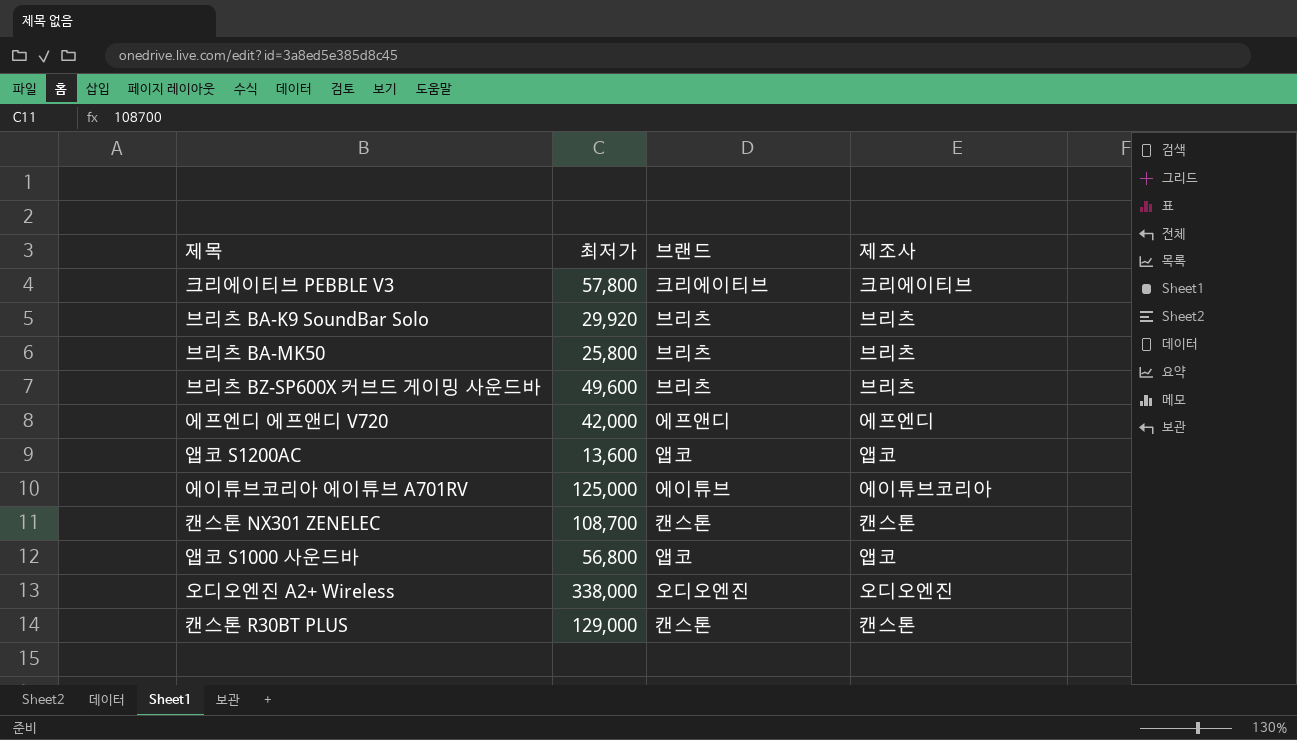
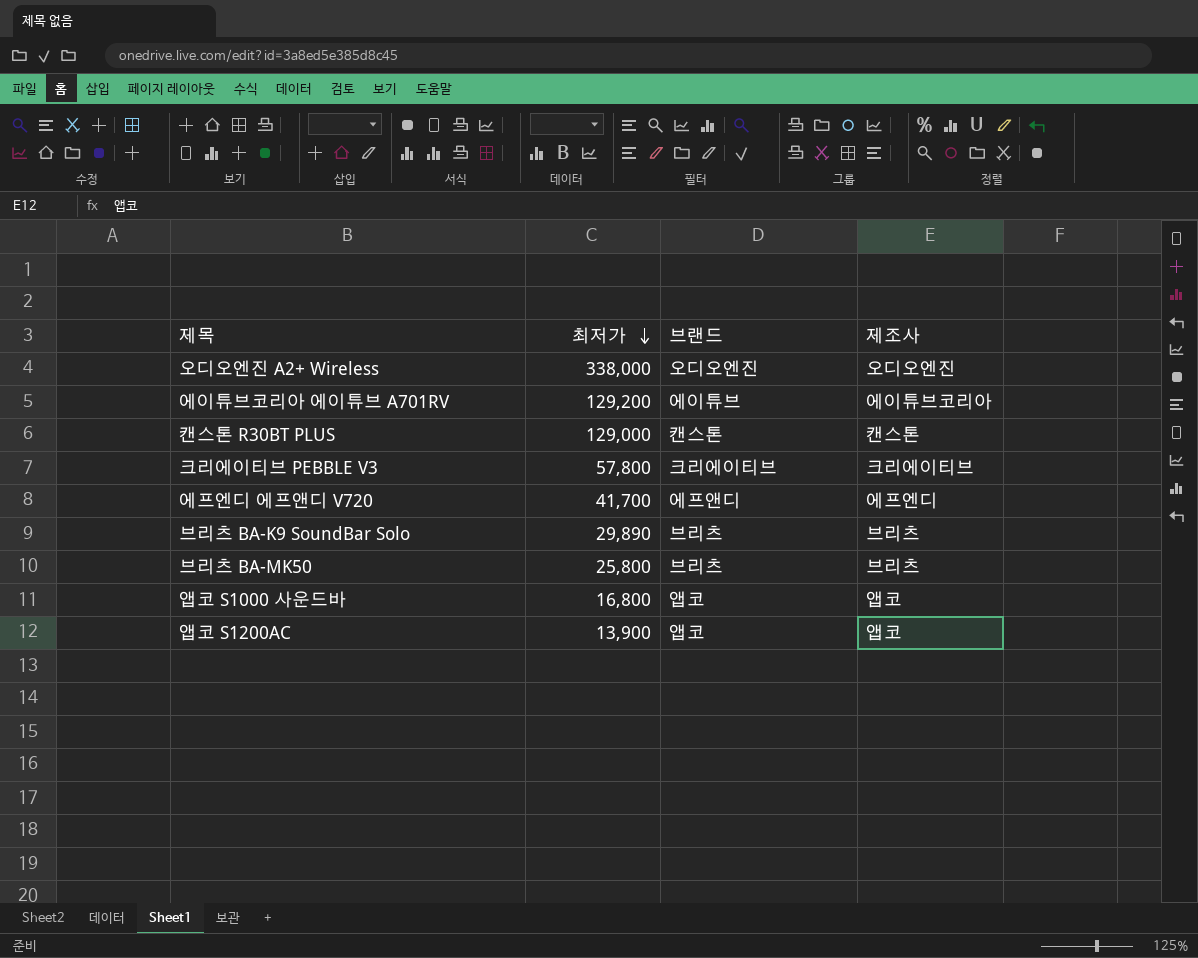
row order: none -> 최저가 descending
row 브리츠 BZ-SP600X 커브드 게이밍 사운드바: 49,600 | 브리츠 | 브리츠 -> none
row 캔스톤 NX301 ZENELEC: 108,700 | 캔스톤 | 캔스톤 -> none
에이튜브코리아 에이튜브 A701RV | 최저가: 125,000 -> 129,200
에프엔디 에프앤디 V720 | 최저가: 42,000 -> 41,700
브리츠 BA-K9 SoundBar Solo | 최저가: 29,920 -> 29,890
앱코 S1000 사운드바 | 최저가: 56,800 -> 16,800
앱코 S1200AC | 최저가: 13,600 -> 13,900

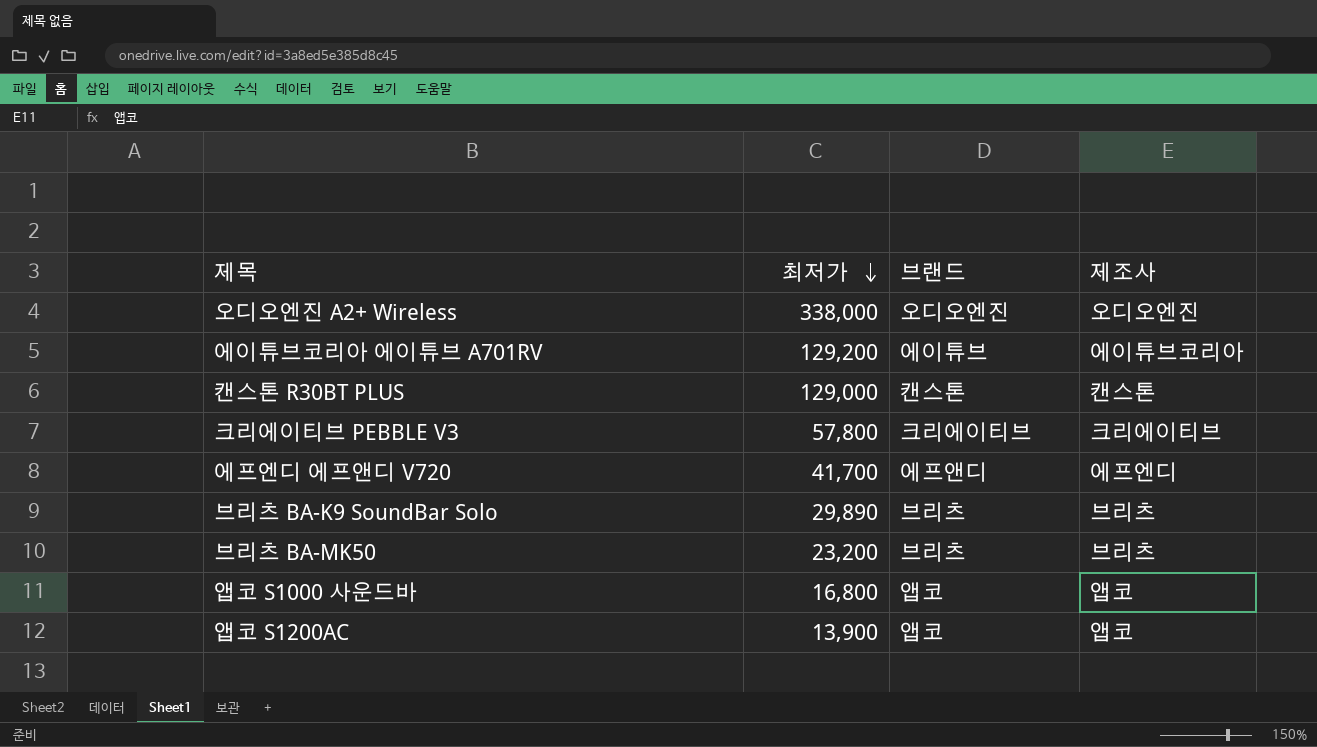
브리츠 BA-MK50 | 최저가: 25,800 -> 23,200

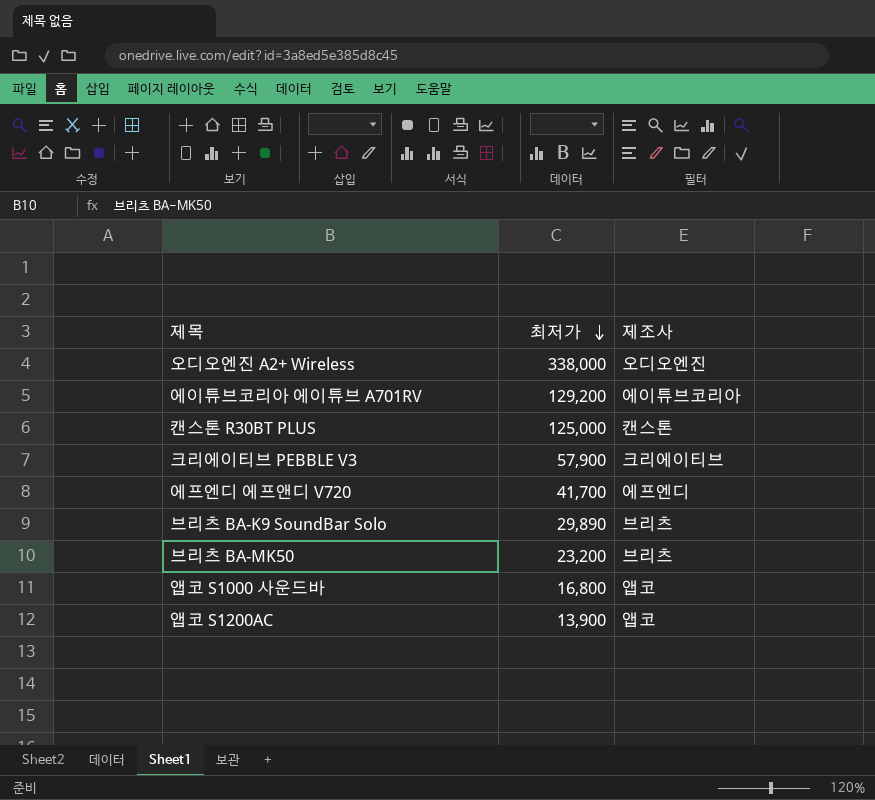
column 브랜드 | position: 3 -> none
캔스톤 R30BT PLUS | 최저가: 129,000 -> 125,000
크리에이티브 PEBBLE V3 | 최저가: 57,800 -> 57,900

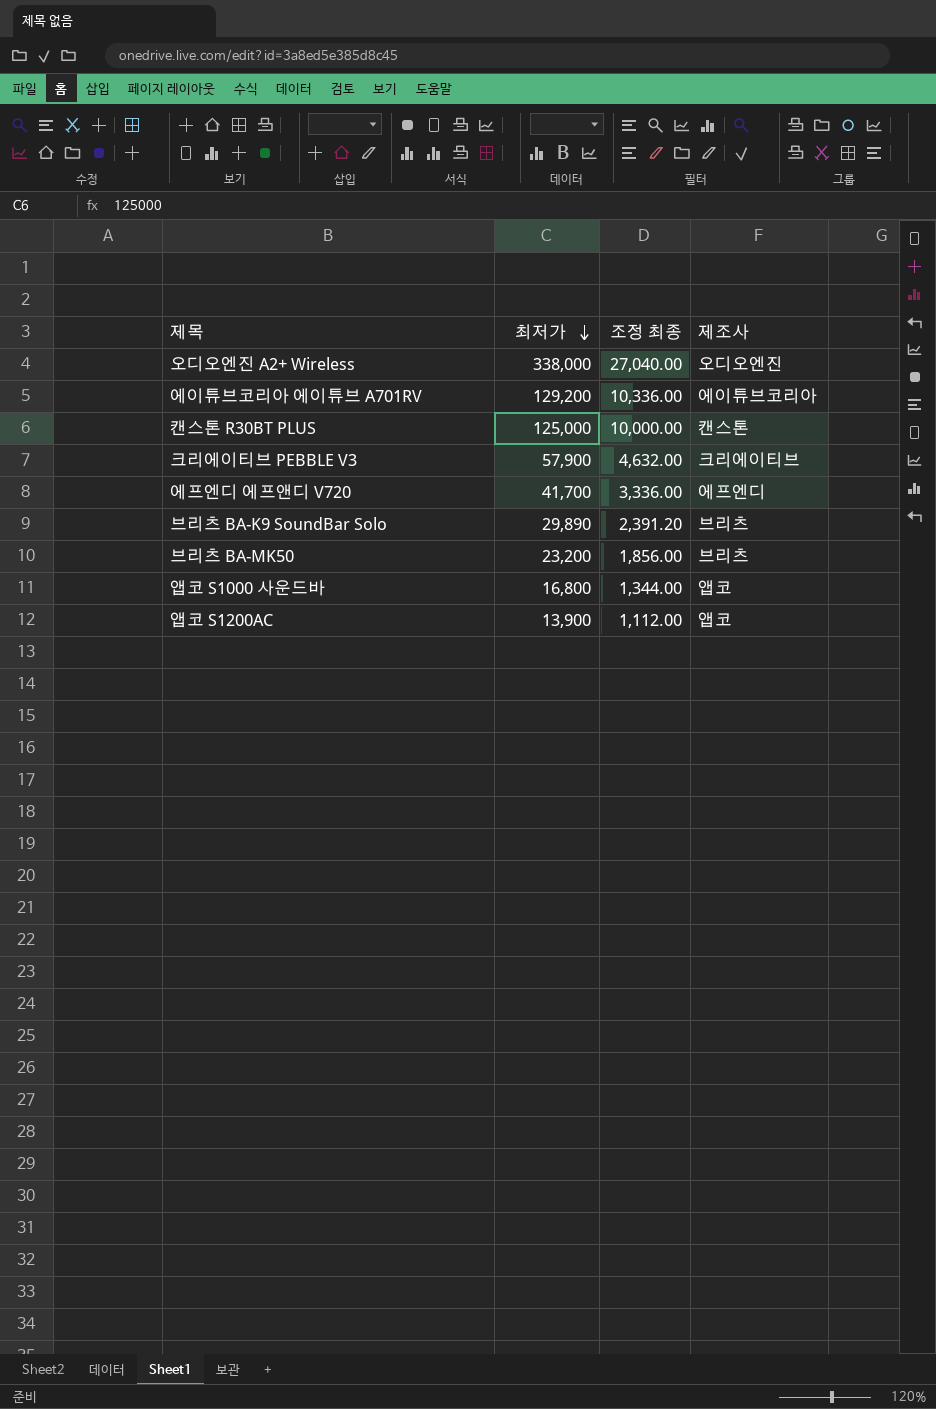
column 조정 최종 | formula: none -> [최저가] * 0.08

